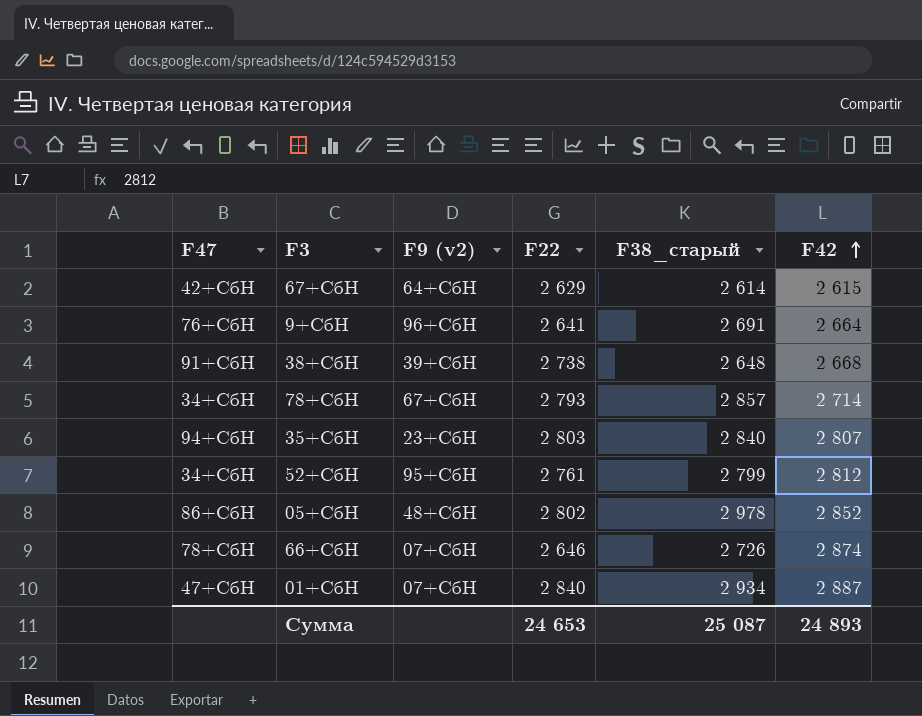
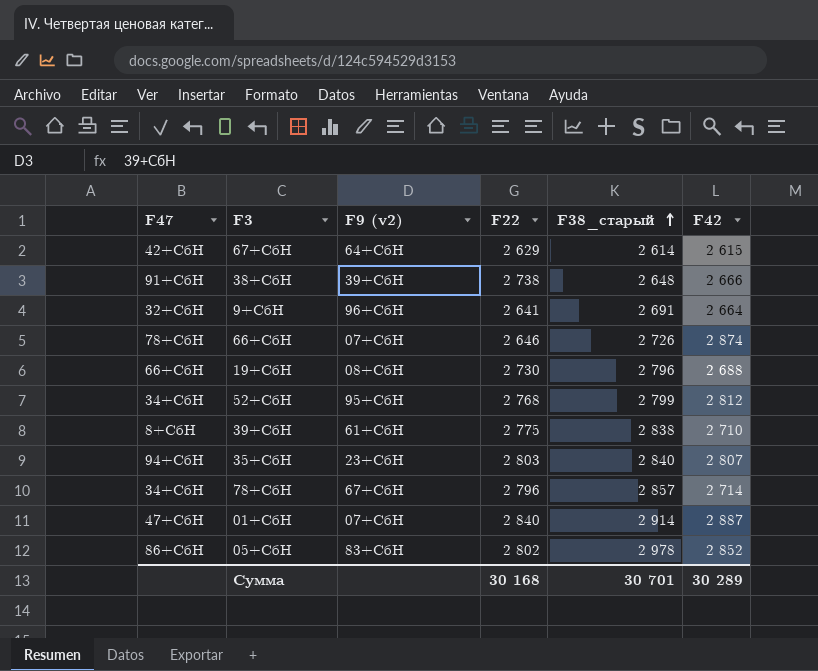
row order: F42 ascending -> F38_старый ascending
38+СбН | F42: 2 668 -> 2 666
9+СбН | F47: 76+СбН -> 32+СбН
row 19+СбН: none -> 66+СбН | 08+СбН | 2 730 | 2 796 | 2 688
52+СбН | F22: 2 761 -> 2 768
row 39+СбН: none -> 8+СбН | 61+СбН | 2 775 | 2 838 | 2 710
78+СбН | F22: 2 793 -> 2 796
01+СбН | F38_старый: 2 934 -> 2 914
05+СбН | F9 (v2): 48+СбН -> 83+СбН
Сумма | F22: 24 653 -> 30 168
Сумма | F38_старый: 25 087 -> 30 701
Сумма | F42: 24 893 -> 30 289

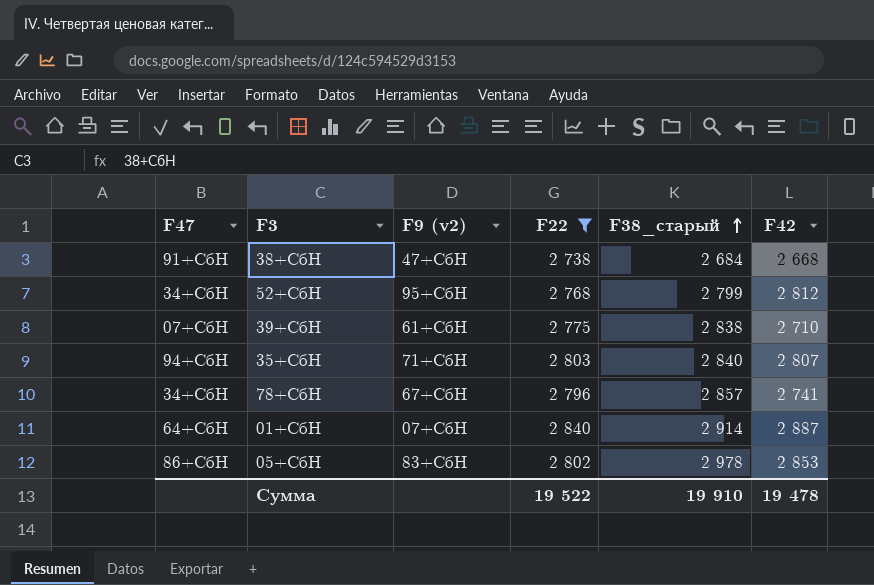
filter: none -> F22 >= 2 738
38+СбН | F9 (v2): 39+СбН -> 47+СбН
38+СбН | F38_старый: 2 648 -> 2 684
38+СбН | F42: 2 666 -> 2 668
39+СбН | F47: 8+СбН -> 07+СбН
35+СбН | F9 (v2): 23+СбН -> 71+СбН
78+СбН | F42: 2 714 -> 2 741
01+СбН | F47: 47+СбН -> 64+СбН
05+СбН | F42: 2 852 -> 2 853
Сумма | F22: 30 168 -> 19 522
Сумма | F38_старый: 30 701 -> 19 910
Сумма | F42: 30 289 -> 19 478

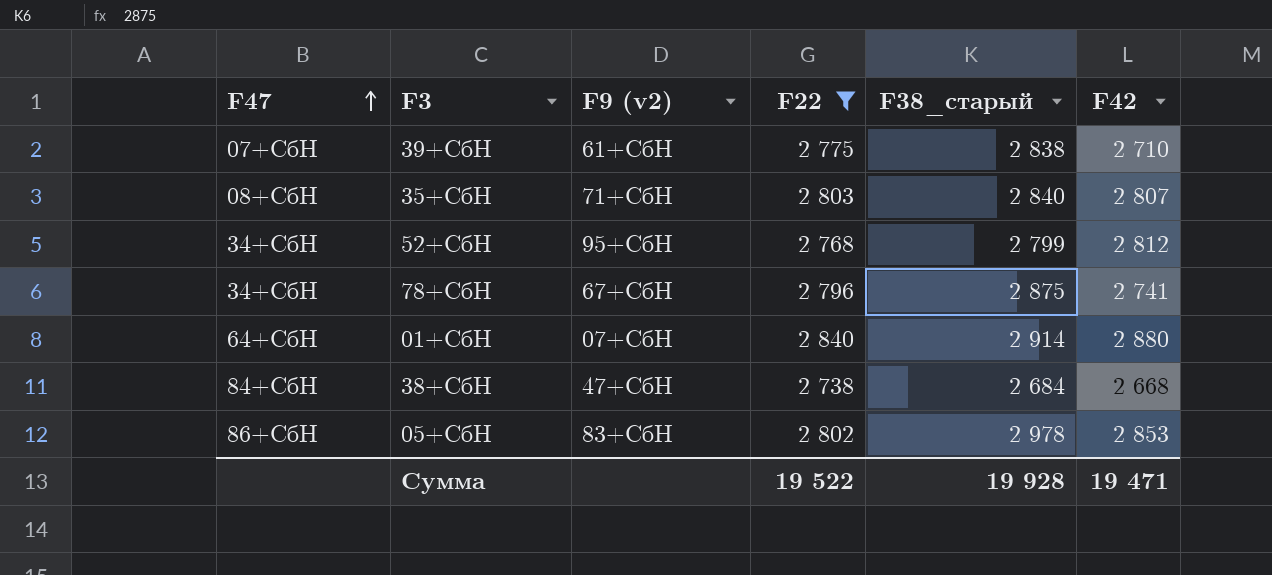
row order: F38_старый ascending -> F47 ascending
35+СбН | F47: 94+СбН -> 08+СбН
78+СбН | F38_старый: 2 857 -> 2 875
01+СбН | F42: 2 887 -> 2 880
38+СбН | F47: 91+СбН -> 84+СбН
Сумма | F38_старый: 19 910 -> 19 928
Сумма | F42: 19 478 -> 19 471

